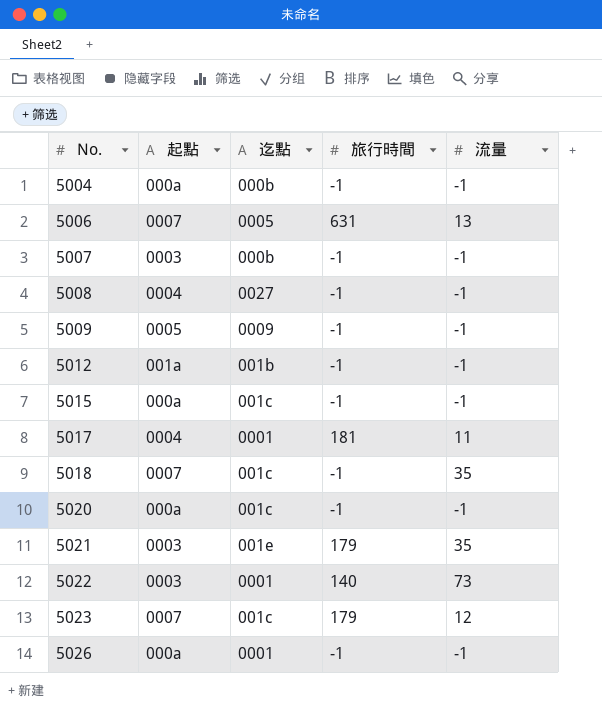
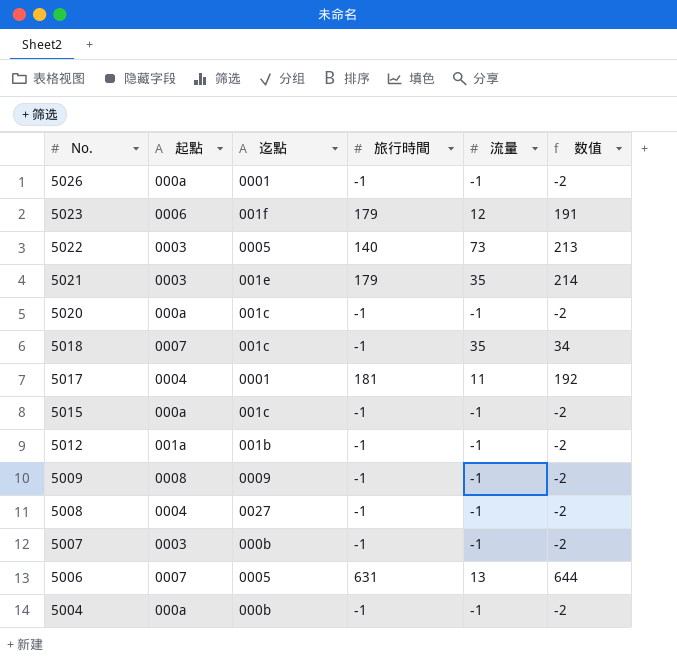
row order: No. ascending -> No. descending
column 数值 | formula: none -> [旅行時間] + [流量]
5023 | 起點: 0007 -> 0006
5023 | 迄點: 001c -> 001f
5022 | 迄點: 0001 -> 0005
5009 | 起點: 0005 -> 0008

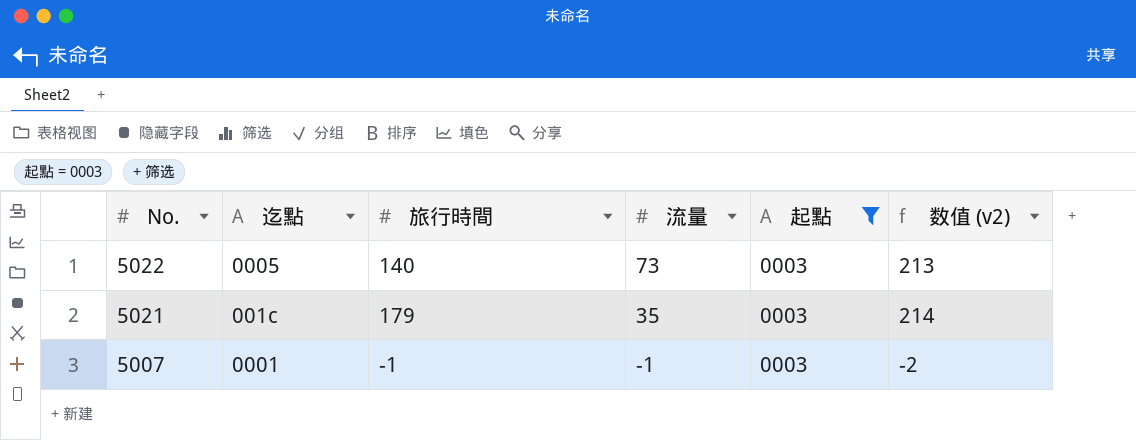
filter: none -> 起點 = 0003
column 起點 | position: 2 -> 5
column name: 数值 -> 数值 (v2)
5021 | 迄點: 001e -> 001c
5007 | 迄點: 000b -> 0001

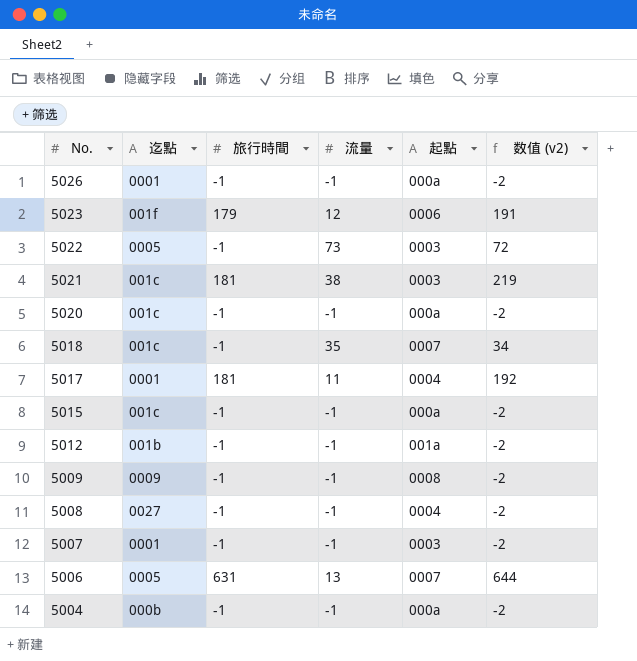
filter: 起點 = 0003 -> none
5022 | 旅行時間: 140 -> -1
5022 | 数值 (v2): 213 -> 72
5021 | 旅行時間: 179 -> 181
5021 | 流量: 35 -> 38
5021 | 数值 (v2): 214 -> 219

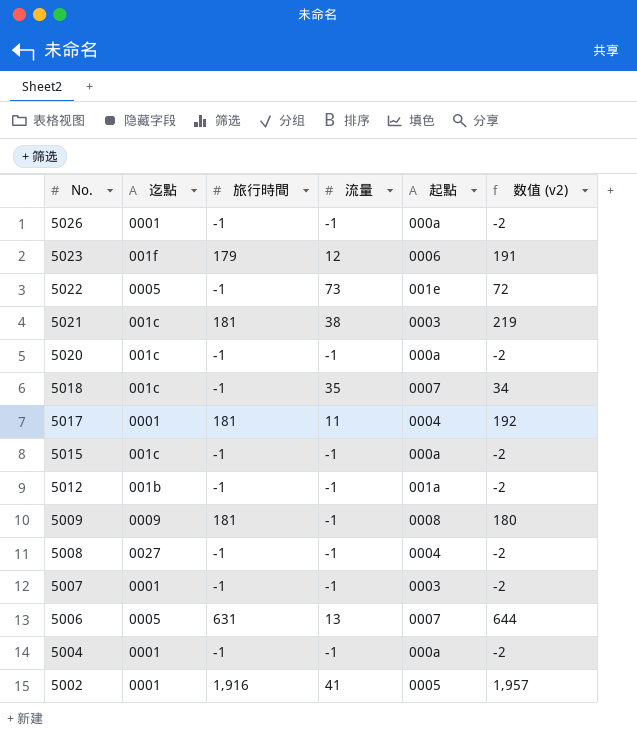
5022 | 起點: 0003 -> 001e
5009 | 旅行時間: -1 -> 181
5009 | 数值 (v2): -2 -> 180
5004 | 迄點: 000b -> 0001
row 5002: none -> 0001 | 1,916 | 41 | 0005 | 1,957

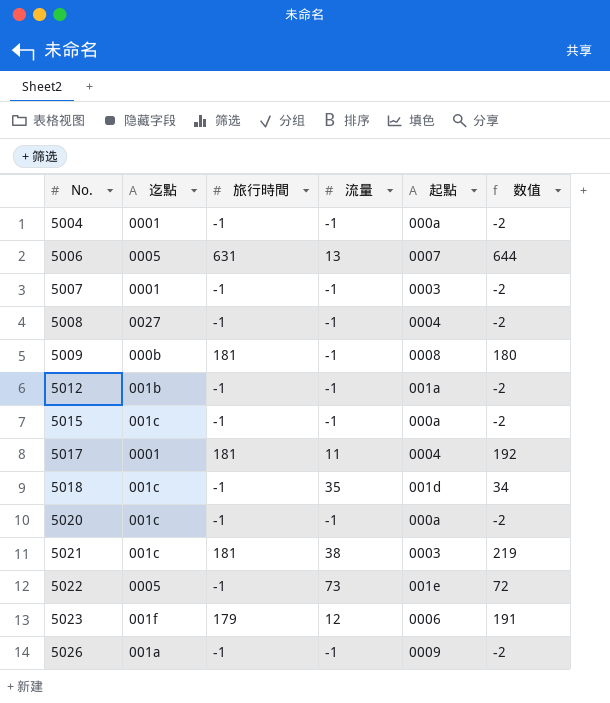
row order: No. descending -> No. ascending
column name: 数值 (v2) -> 数值
row 5002: 0001 | 1,916 | 41 | 0005 | 1,957 -> none
5009 | 迄點: 0009 -> 000b
5018 | 起點: 0007 -> 001d
5026 | 迄點: 0001 -> 001a
5026 | 起點: 000a -> 0009

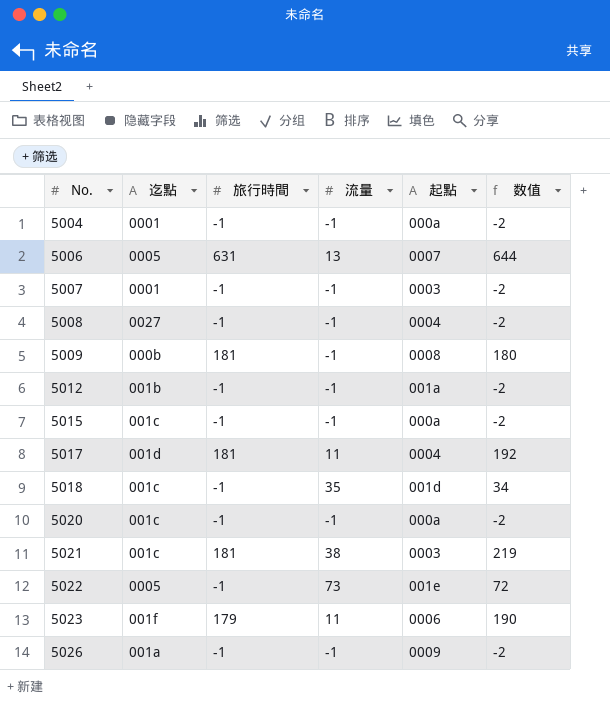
5017 | 迄點: 0001 -> 001d
5023 | 流量: 12 -> 11
5023 | 数值: 191 -> 190

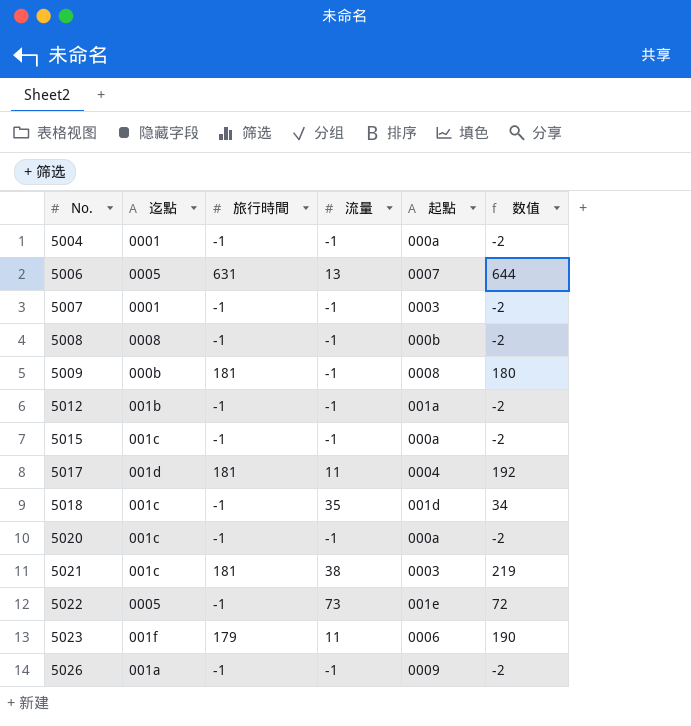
5008 | 迄點: 0027 -> 0008
5008 | 起點: 0004 -> 000b

